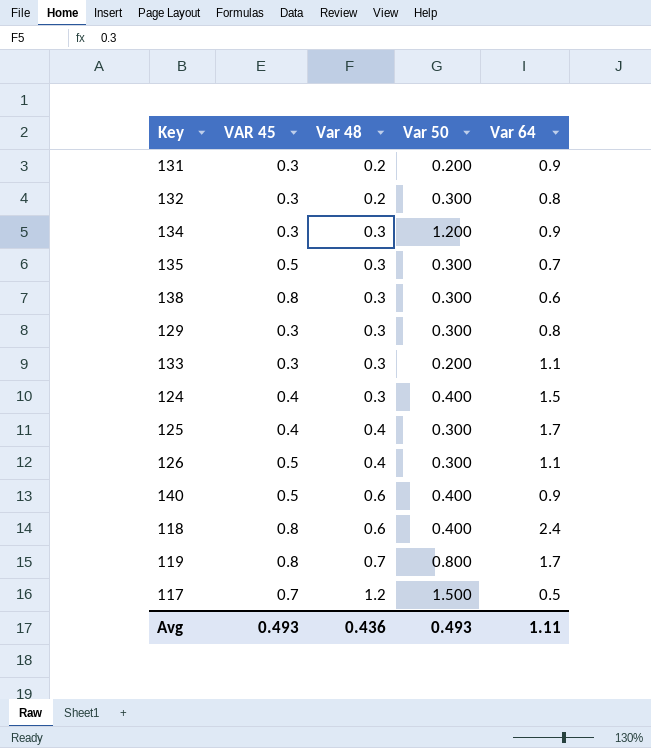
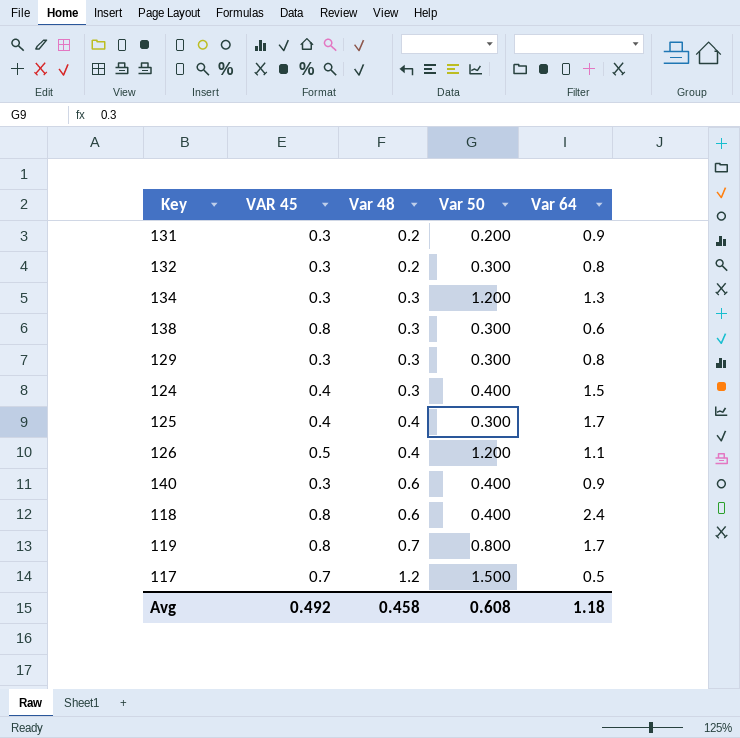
row 135: 0.5 | 0.3 | 0.300 | 0.7 -> none
row 133: 0.3 | 0.3 | 0.200 | 1.1 -> none
134 | Var 64: 0.9 -> 1.3
126 | Var 50: 0.300 -> 1.200
140 | VAR 45: 0.5 -> 0.3
Avg | VAR 45: 0.493 -> 0.492
Avg | Var 48: 0.436 -> 0.458
Avg | Var 50: 0.493 -> 0.608
Avg | Var 64: 1.11 -> 1.18

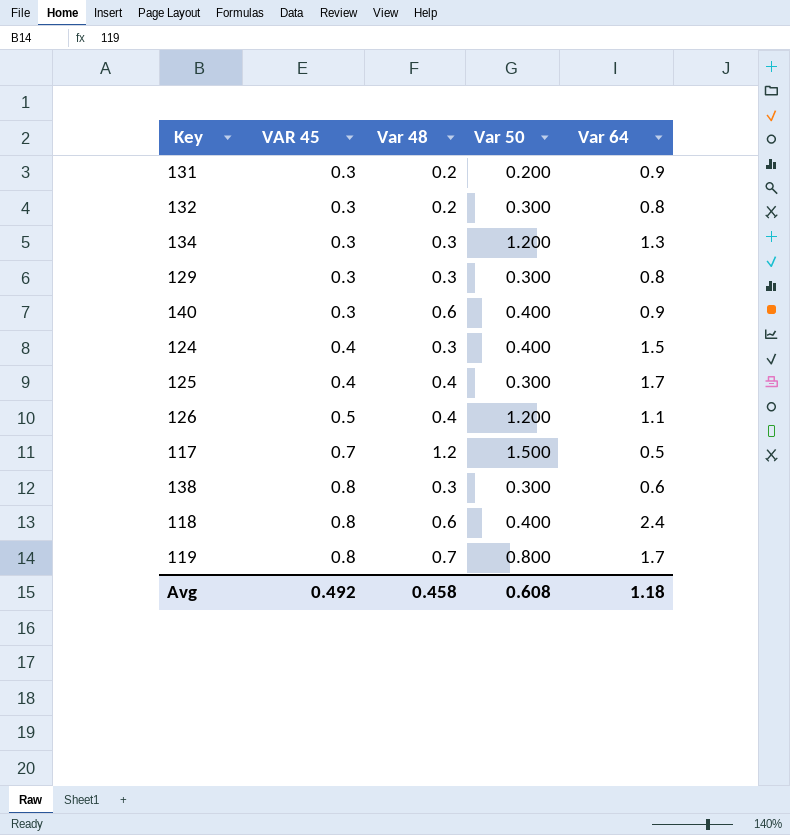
row order: Var 48 ascending -> VAR 45 ascending

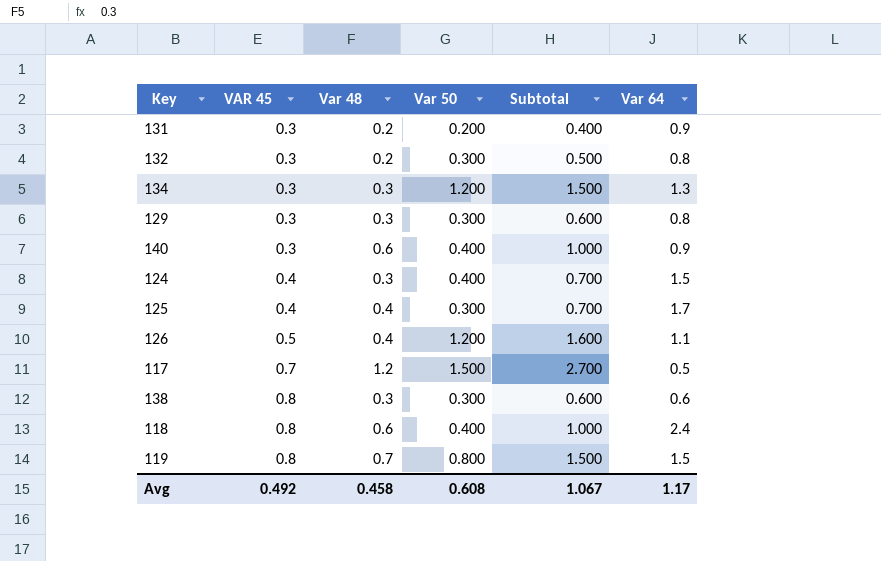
column Subtotal | formula: none -> [Var 48] + [Var 50]
119 | Var 64: 1.7 -> 1.5
Avg | Var 64: 1.18 -> 1.17

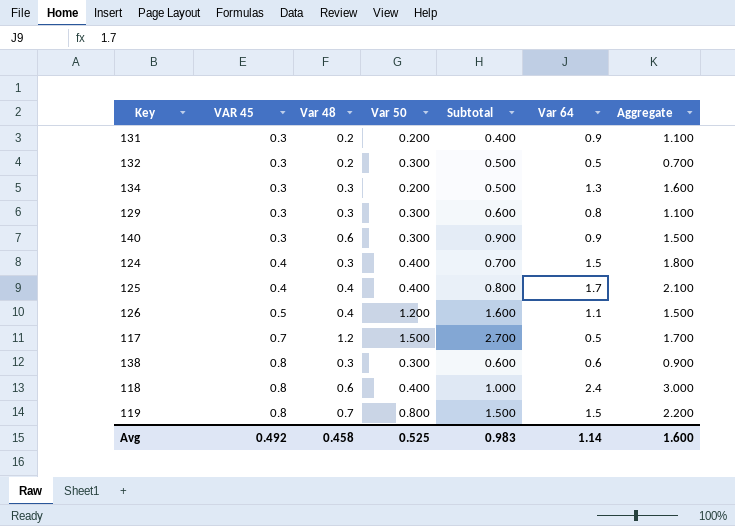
column Aggregate | formula: none -> [Var 48] + [Var 64]
132 | Var 64: 0.8 -> 0.5
134 | Var 50: 1.200 -> 0.200
134 | Subtotal: 1.500 -> 0.500
140 | Var 50: 0.400 -> 0.300
140 | Subtotal: 1.000 -> 0.900
125 | Var 50: 0.300 -> 0.400
125 | Subtotal: 0.700 -> 0.800
Avg | Var 50: 0.608 -> 0.525
Avg | Subtotal: 1.067 -> 0.983
Avg | Var 64: 1.17 -> 1.14

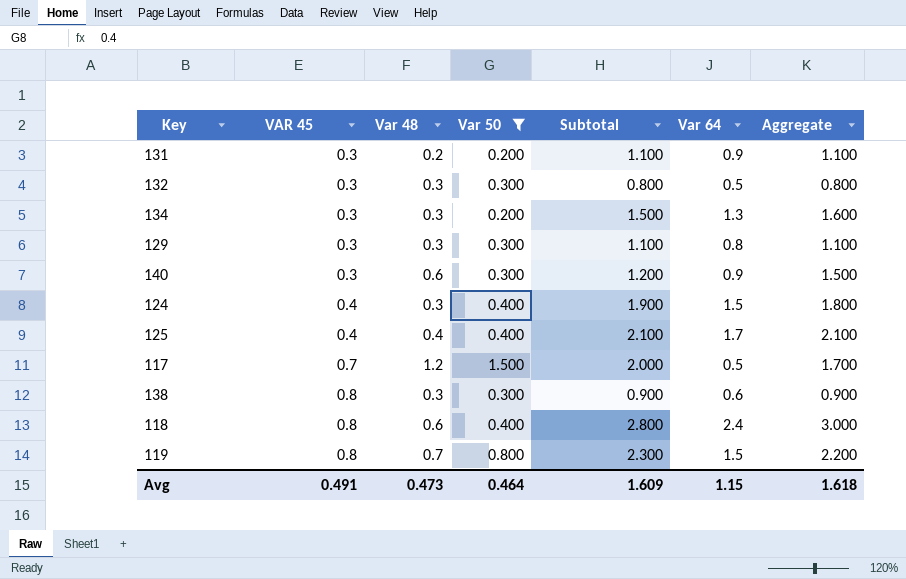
filter: none -> Var 50 != 1.200
column Subtotal | formula: [Var 48] + [Var 50] -> [Var 50] + [Var 64]
132 | Var 48: 0.2 -> 0.3
132 | Aggregate: 0.700 -> 0.800
Avg | VAR 45: 0.492 -> 0.491
Avg | Var 48: 0.458 -> 0.473
Avg | Var 50: 0.525 -> 0.464
Avg | Subtotal: 0.983 -> 1.609
Avg | Var 64: 1.14 -> 1.15
Avg | Aggregate: 1.600 -> 1.618

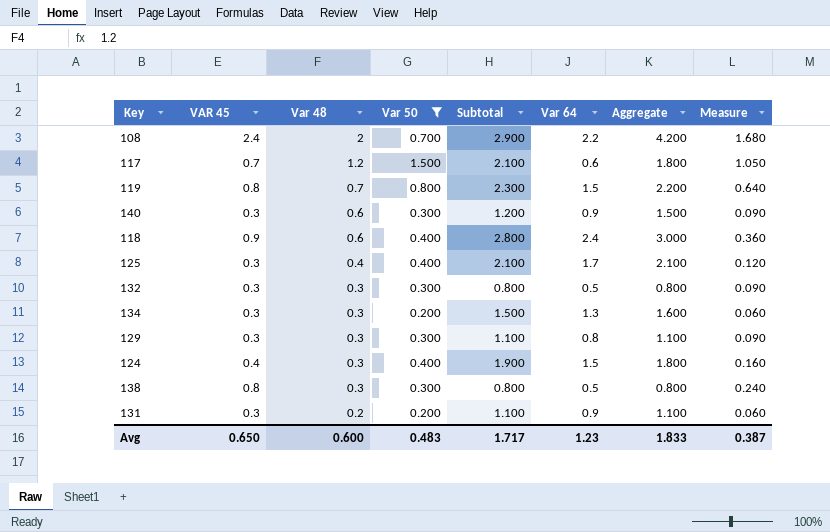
row order: VAR 45 ascending -> Var 48 descending
column Measure | formula: none -> [VAR 45] * [Var 50]
row 108: none -> 2.4 | 2 | 0.700 | 2.900 | 2.2 | 4.200 | 1.680
117 | Subtotal: 2.000 -> 2.100
117 | Var 64: 0.5 -> 0.6
117 | Aggregate: 1.700 -> 1.800
118 | VAR 45: 0.8 -> 0.9
125 | VAR 45: 0.4 -> 0.3
138 | Subtotal: 0.900 -> 0.800
138 | Var 64: 0.6 -> 0.5
138 | Aggregate: 0.900 -> 0.800
Avg | VAR 45: 0.491 -> 0.650
Avg | Var 48: 0.473 -> 0.600
Avg | Var 50: 0.464 -> 0.483
Avg | Subtotal: 1.609 -> 1.717
Avg | Var 64: 1.15 -> 1.23
Avg | Aggregate: 1.618 -> 1.833

